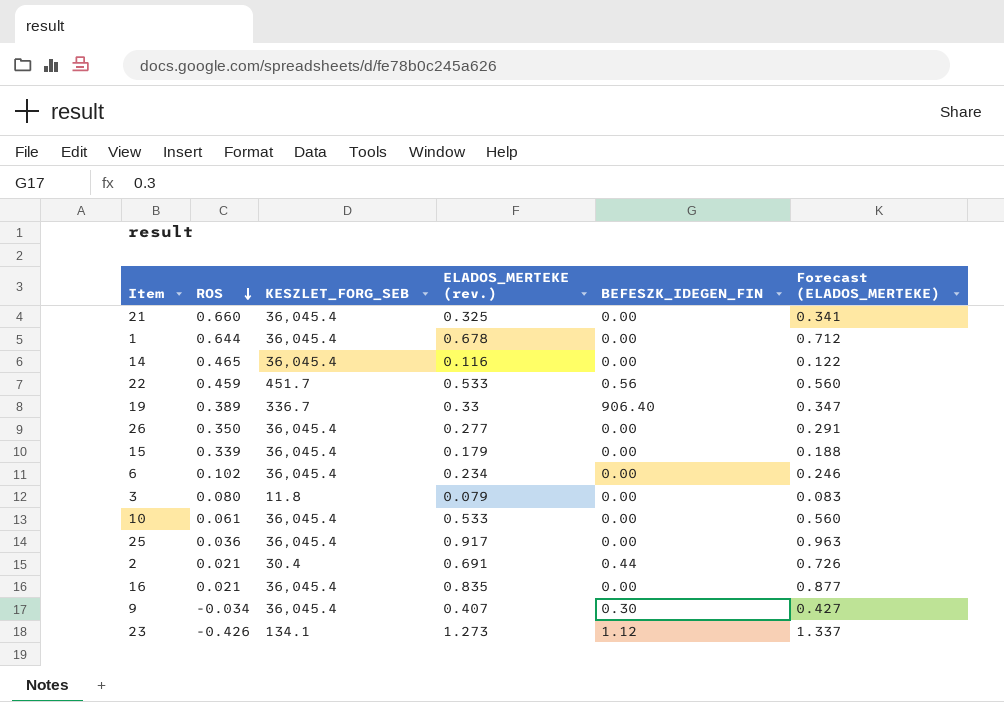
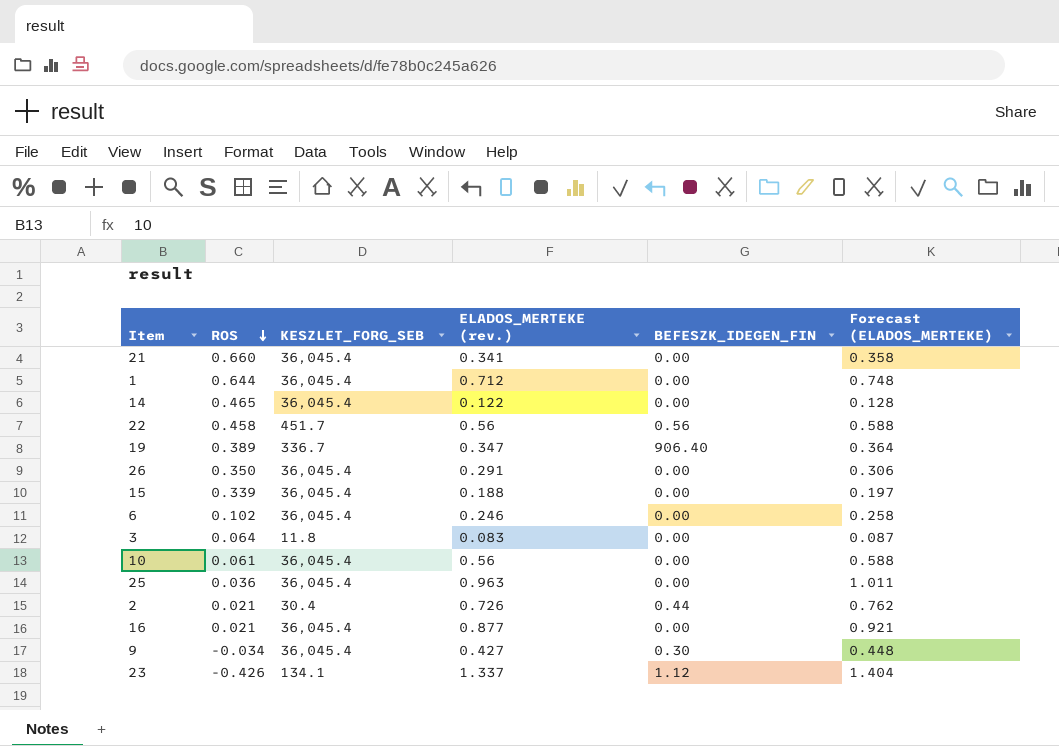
21 | ELADOS_MERTEKE (rev.): 0.325 -> 0.341
21 | Forecast (ELADOS_MERTEKE): 0.341 -> 0.358
1 | ELADOS_MERTEKE (rev.): 0.678 -> 0.712
1 | Forecast (ELADOS_MERTEKE): 0.712 -> 0.748
14 | ELADOS_MERTEKE (rev.): 0.116 -> 0.122
14 | Forecast (ELADOS_MERTEKE): 0.122 -> 0.128
22 | ROS: 0.459 -> 0.458
22 | ELADOS_MERTEKE (rev.): 0.533 -> 0.56
22 | Forecast (ELADOS_MERTEKE): 0.560 -> 0.588
19 | ELADOS_MERTEKE (rev.): 0.33 -> 0.347
19 | Forecast (ELADOS_MERTEKE): 0.347 -> 0.364
26 | ELADOS_MERTEKE (rev.): 0.277 -> 0.291
26 | Forecast (ELADOS_MERTEKE): 0.291 -> 0.306
15 | ELADOS_MERTEKE (rev.): 0.179 -> 0.188
15 | Forecast (ELADOS_MERTEKE): 0.188 -> 0.197
6 | ELADOS_MERTEKE (rev.): 0.234 -> 0.246
6 | Forecast (ELADOS_MERTEKE): 0.246 -> 0.258
3 | ROS: 0.080 -> 0.064
3 | ELADOS_MERTEKE (rev.): 0.079 -> 0.083
3 | Forecast (ELADOS_MERTEKE): 0.083 -> 0.087
10 | ELADOS_MERTEKE (rev.): 0.533 -> 0.56
10 | Forecast (ELADOS_MERTEKE): 0.560 -> 0.588
25 | ELADOS_MERTEKE (rev.): 0.917 -> 0.963
25 | Forecast (ELADOS_MERTEKE): 0.963 -> 1.011
2 | ELADOS_MERTEKE (rev.): 0.691 -> 0.726
2 | Forecast (ELADOS_MERTEKE): 0.726 -> 0.762
16 | ELADOS_MERTEKE (rev.): 0.835 -> 0.877
16 | Forecast (ELADOS_MERTEKE): 0.877 -> 0.921
9 | ELADOS_MERTEKE (rev.): 0.407 -> 0.427
9 | Forecast (ELADOS_MERTEKE): 0.427 -> 0.448
23 | ELADOS_MERTEKE (rev.): 1.273 -> 1.337
23 | Forecast (ELADOS_MERTEKE): 1.337 -> 1.404

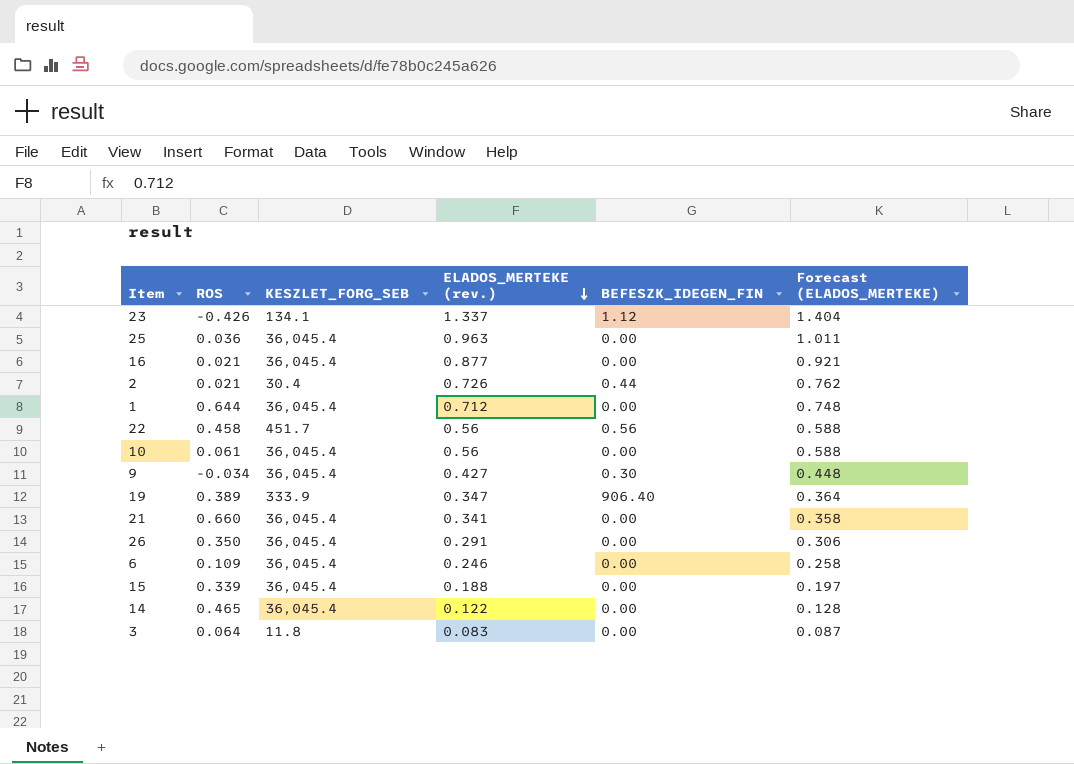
row order: ROS descending -> ELADOS_MERTEKE (rev.) descending
19 | KESZLET_FORG_SEB: 336.7 -> 333.9
6 | ROS: 0.102 -> 0.109

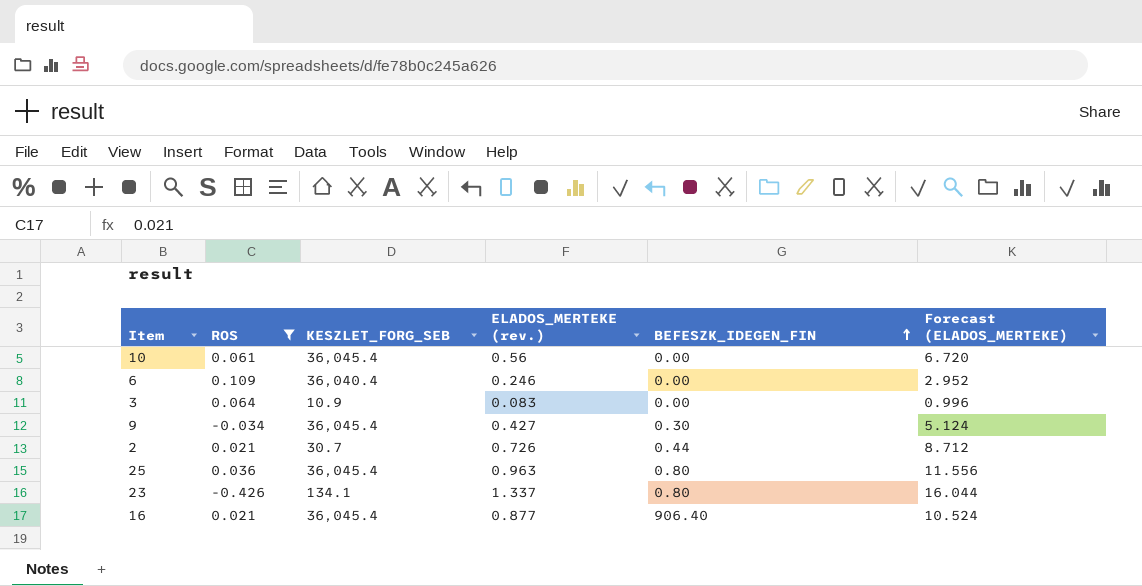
filter: none -> ROS <= 0.109
row order: ELADOS_MERTEKE (rev.) descending -> BEFESZK_IDEGEN_FIN ascending
column Forecast (ELADOS_MERTEKE) | formula: [ELADOS_MERTEKE (rev.)] * 1.05 -> [ELADOS_MERTEKE (rev.)] * 12
6 | KESZLET_FORG_SEB: 36,045.4 -> 36,040.4
3 | KESZLET_FORG_SEB: 11.8 -> 10.9
2 | KESZLET_FORG_SEB: 30.4 -> 30.7
25 | BEFESZK_IDEGEN_FIN: 0.00 -> 0.80
23 | BEFESZK_IDEGEN_FIN: 1.12 -> 0.80
16 | BEFESZK_IDEGEN_FIN: 0.00 -> 906.40

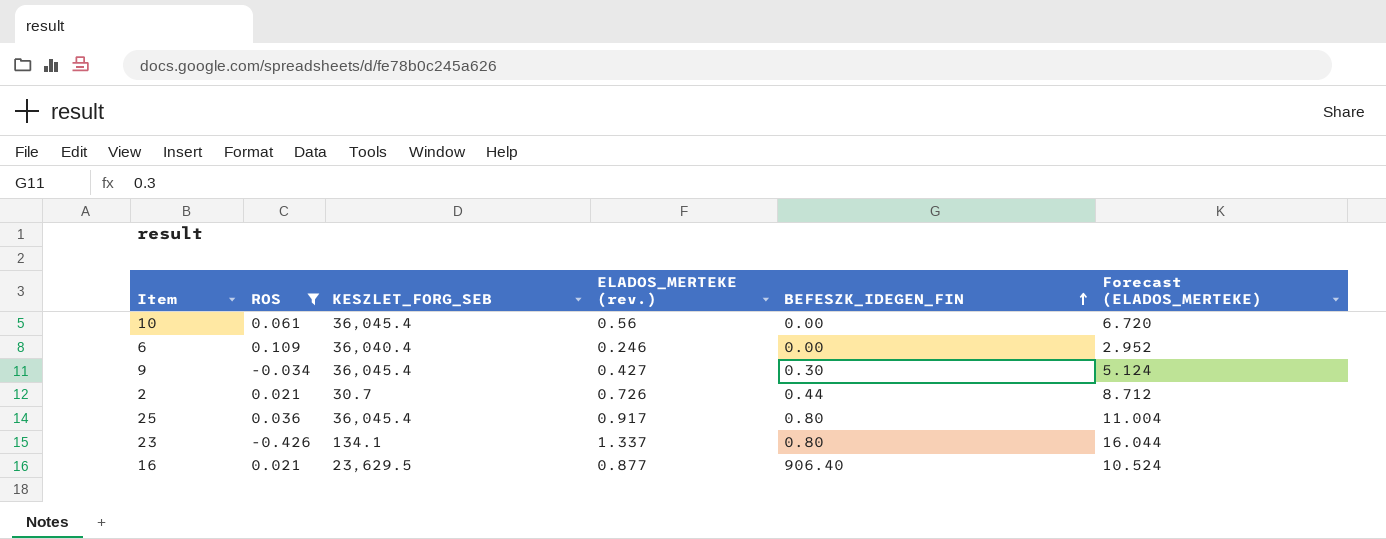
row 3: 0.064 | 10.9 | 0.083 | 0.00 | 0.996 -> none
25 | ELADOS_MERTEKE (rev.): 0.963 -> 0.917
25 | Forecast (ELADOS_MERTEKE): 11.556 -> 11.004
16 | KESZLET_FORG_SEB: 36,045.4 -> 23,629.5

